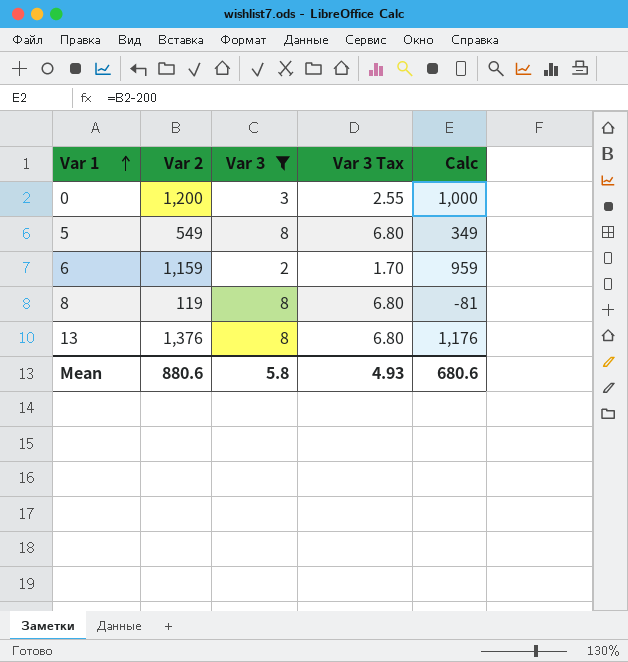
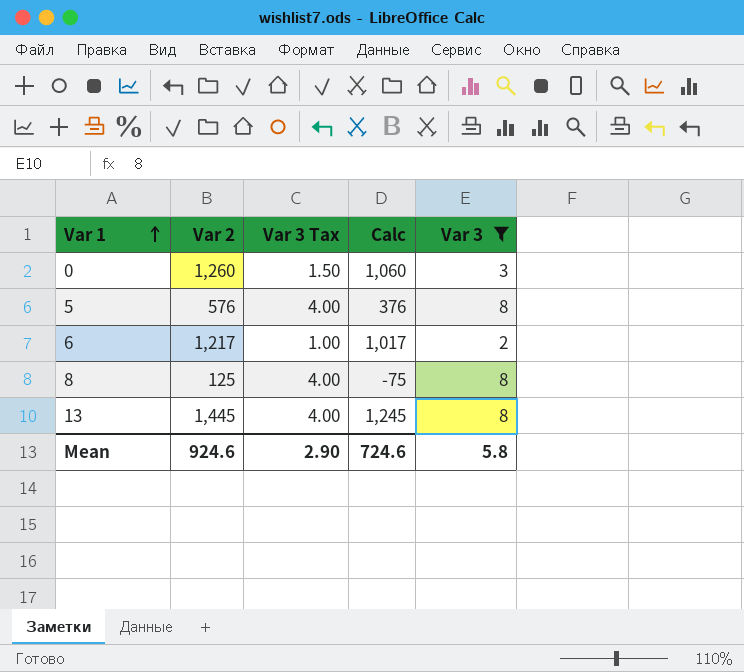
column Var 3 Tax | formula: [Var 3] * 0.85 -> [Var 3] * 0.5
column Var 3 | position: 3 -> 5
0 | Var 2: 1,200 -> 1,260
0 | Calc: 1,000 -> 1,060
5 | Var 2: 549 -> 576
5 | Calc: 349 -> 376
6 | Var 2: 1,159 -> 1,217
6 | Calc: 959 -> 1,017
8 | Var 2: 119 -> 125
8 | Calc: -81 -> -75
13 | Var 2: 1,376 -> 1,445
13 | Calc: 1,176 -> 1,245
Mean | Var 2: 880.6 -> 924.6
Mean | Var 3 Tax: 4.93 -> 2.90
Mean | Calc: 680.6 -> 724.6

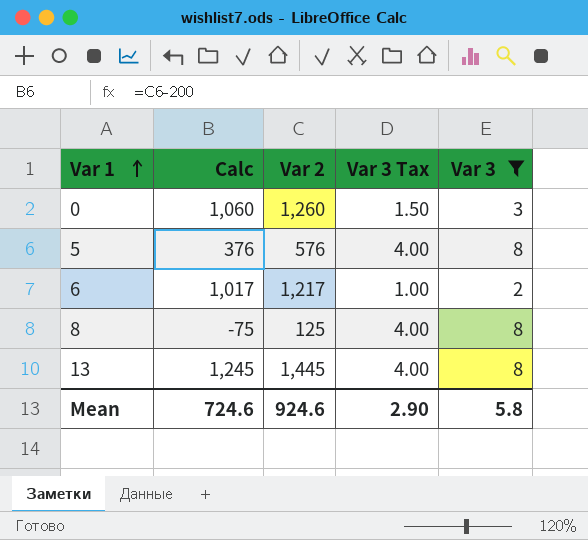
column Calc | position: 4 -> 2

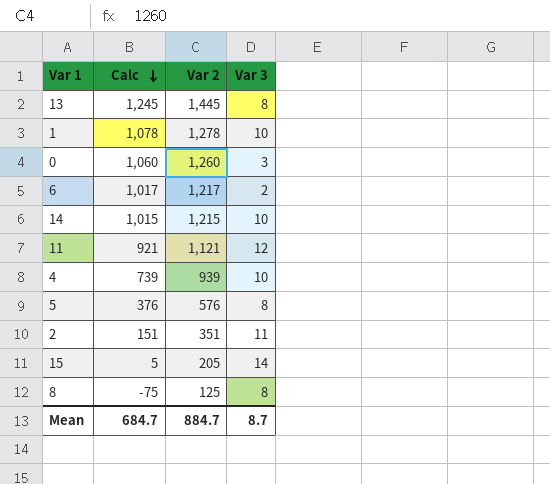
filter: Var 3 <= 8 -> none
row order: Var 1 ascending -> Calc descending
column Var 3 Tax | formula: [Var 3] * 0.5 -> none
Mean | Calc: 724.6 -> 684.7
Mean | Var 2: 924.6 -> 884.7
Mean | Var 3: 5.8 -> 8.7

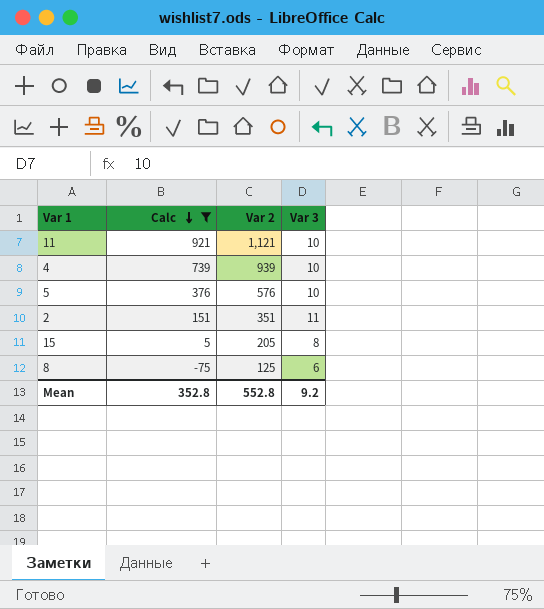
filter: none -> Calc <= 921
11 | Var 3: 12 -> 10
5 | Var 3: 8 -> 10
15 | Var 3: 14 -> 8
8 | Var 3: 8 -> 6
Mean | Calc: 684.7 -> 352.8
Mean | Var 2: 884.7 -> 552.8
Mean | Var 3: 8.7 -> 9.2

